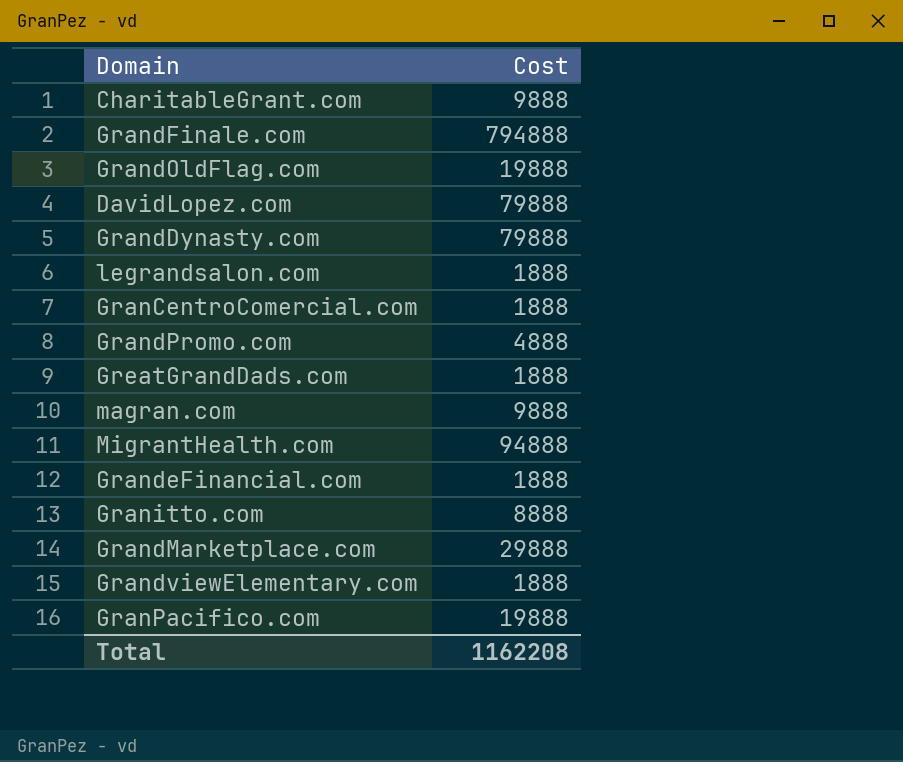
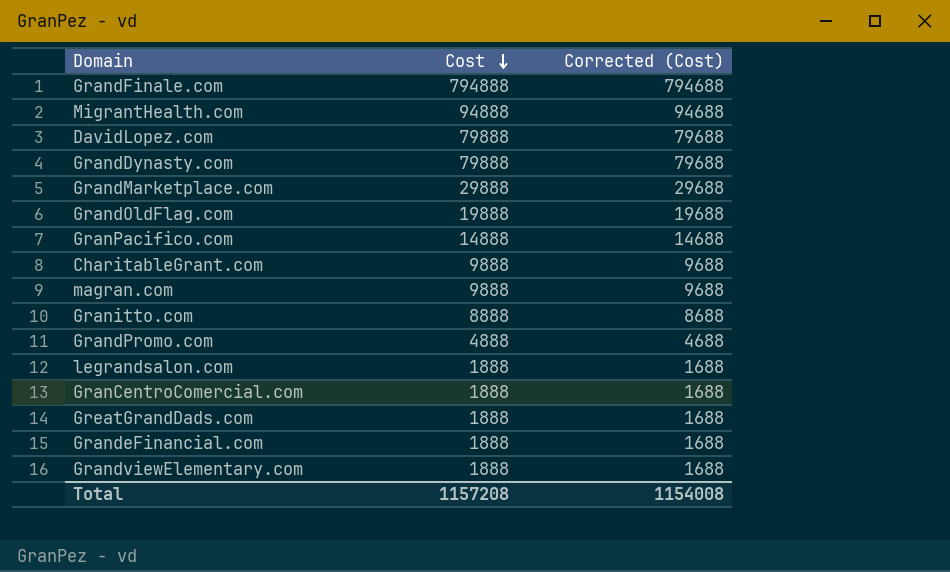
row order: none -> Cost descending
column Corrected (Cost) | formula: none -> [Cost] - 200
GranPacifico.com | Cost: 19888 -> 14888
Total | Cost: 1162208 -> 1157208

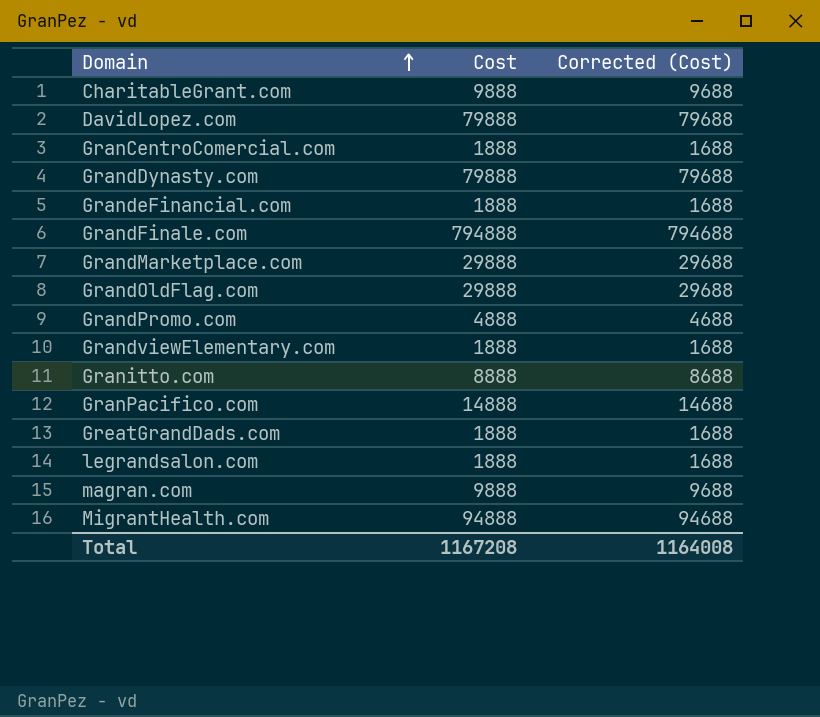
row order: Cost descending -> Domain ascending
GrandOldFlag.com | Cost: 19888 -> 29888
GrandOldFlag.com | Corrected (Cost): 19688 -> 29688
Total | Cost: 1157208 -> 1167208
Total | Corrected (Cost): 1154008 -> 1164008

